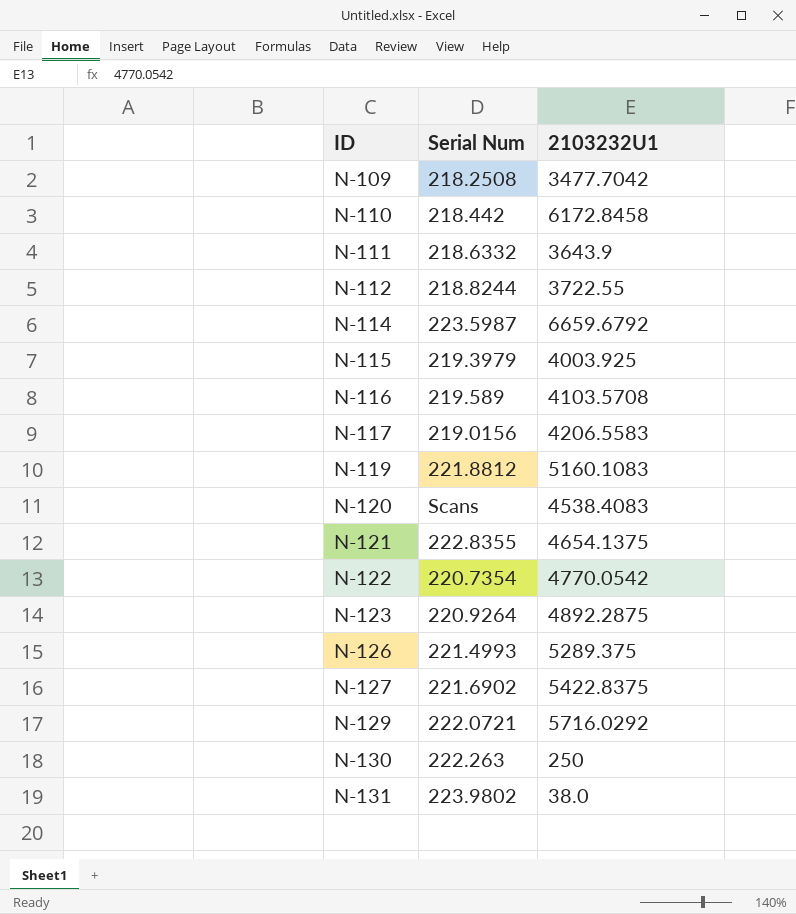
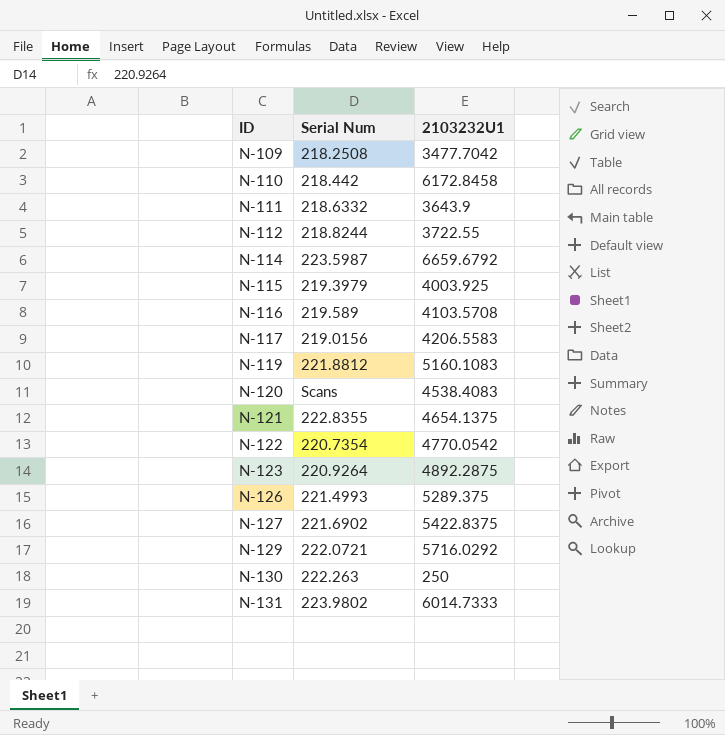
N-131 | 2103232U1: 38.0 -> 6014.7333

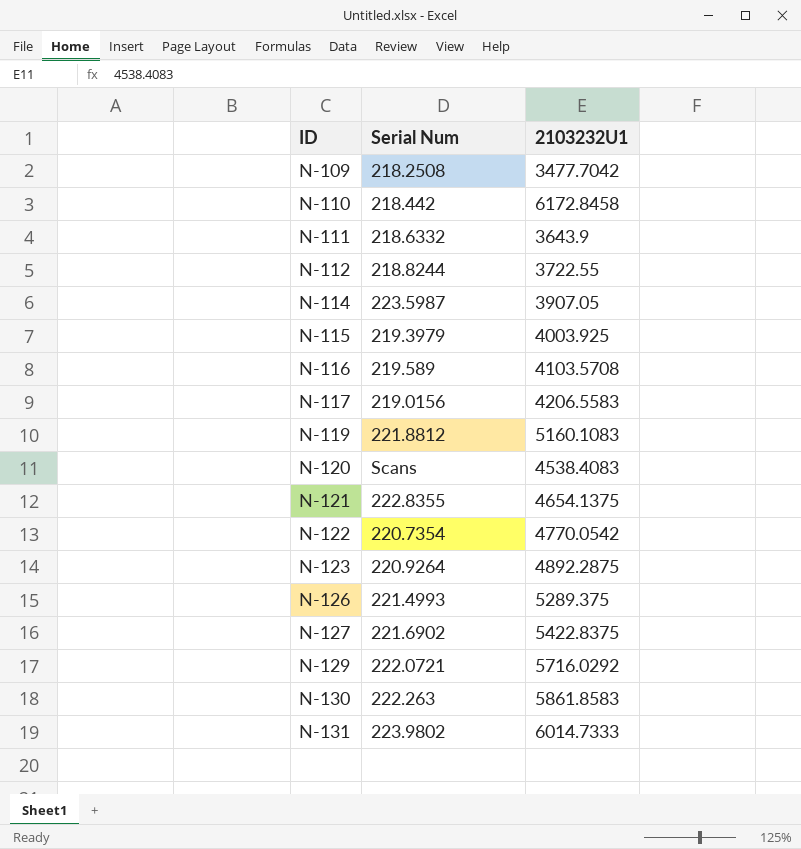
N-114 | 2103232U1: 6659.6792 -> 3907.05
N-130 | 2103232U1: 250 -> 5861.8583

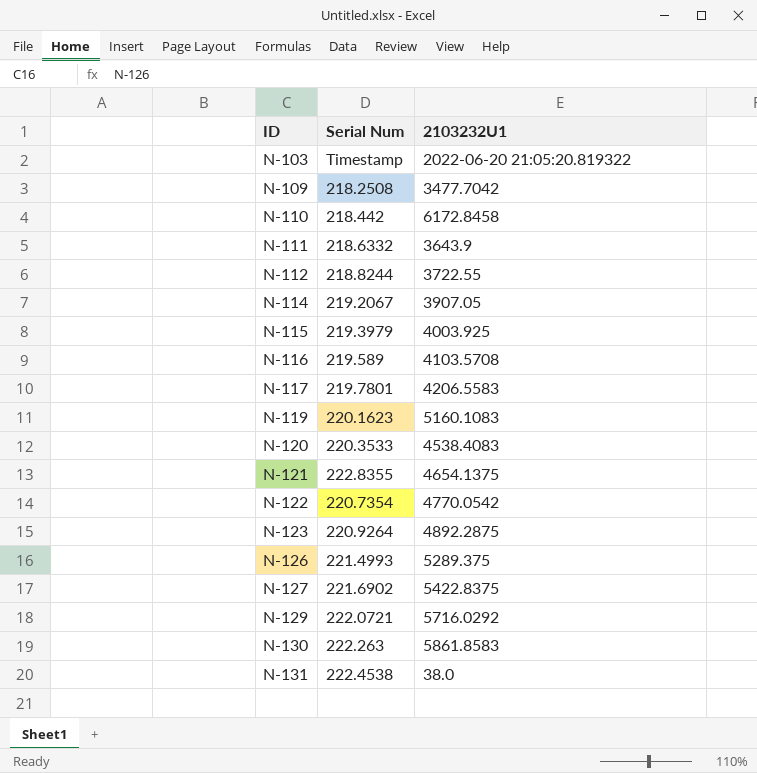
row N-103: none -> Timestamp | 2022-06-20 21:05:20.819322
N-114 | Serial Num: 223.5987 -> 219.2067
N-117 | Serial Num: 219.0156 -> 219.7801
N-119 | Serial Num: 221.8812 -> 220.1623
N-120 | Serial Num: Scans -> 220.3533
N-131 | Serial Num: 223.9802 -> 222.4538
N-131 | 2103232U1: 6014.7333 -> 38.0

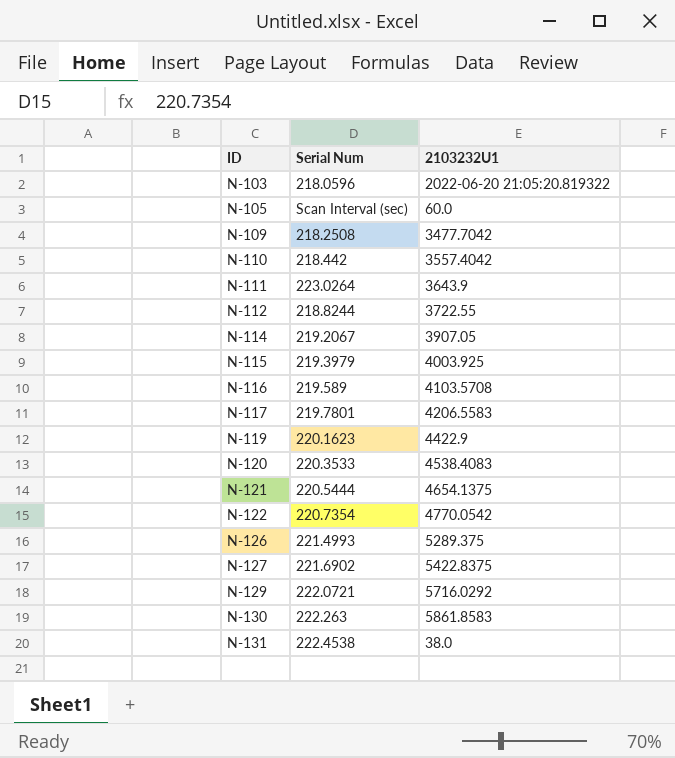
row N-123: 220.9264 | 4892.2875 -> none
N-103 | Serial Num: Timestamp -> 218.0596
row N-105: none -> Scan Interval (sec) | 60.0
N-110 | 2103232U1: 6172.8458 -> 3557.4042
N-111 | Serial Num: 218.6332 -> 223.0264
N-119 | 2103232U1: 5160.1083 -> 4422.9
N-121 | Serial Num: 222.8355 -> 220.5444

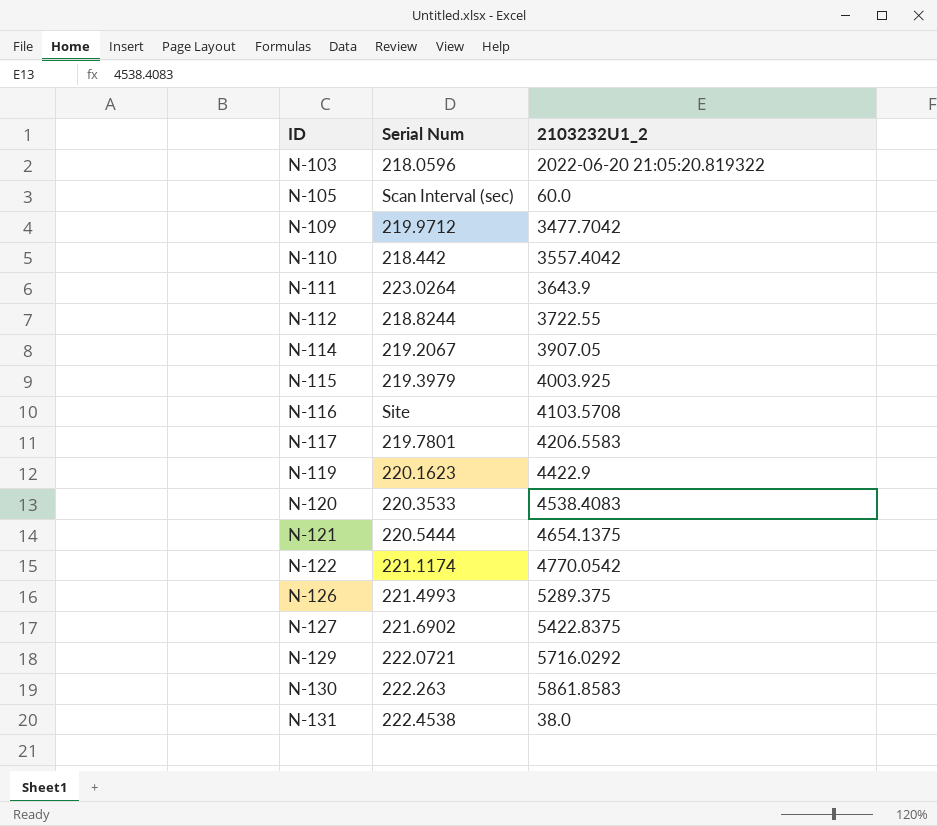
column name: 2103232U1 -> 2103232U1_2
N-109 | Serial Num: 218.2508 -> 219.9712
N-116 | Serial Num: 219.589 -> Site
N-122 | Serial Num: 220.7354 -> 221.1174

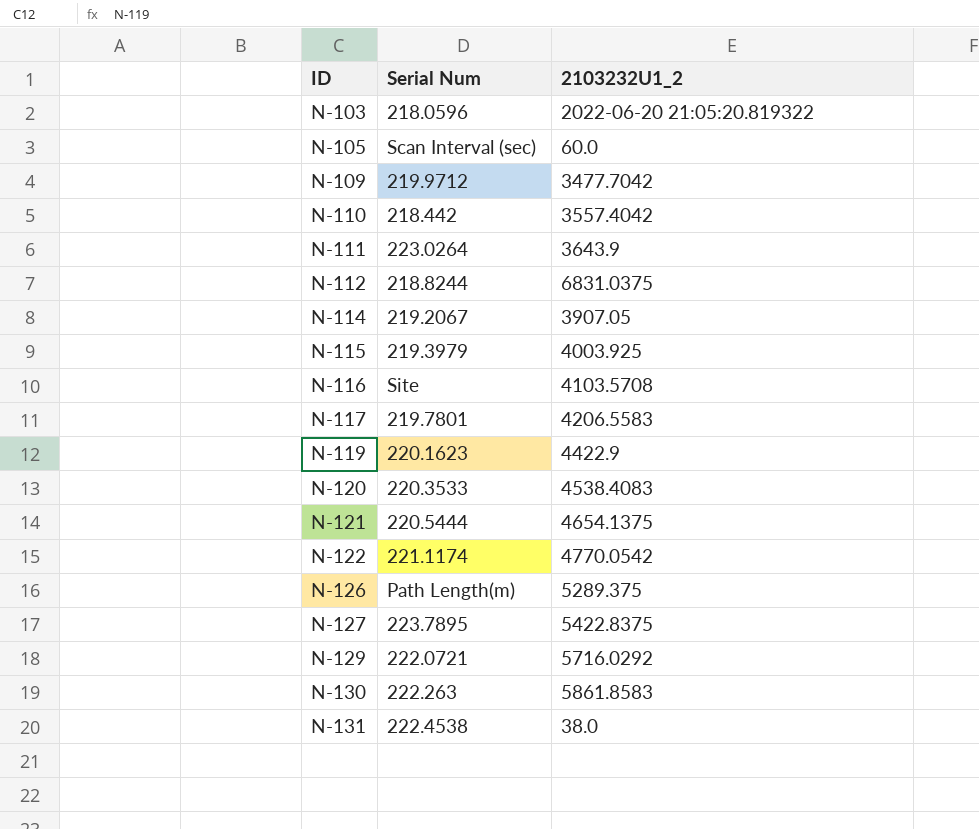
N-112 | 2103232U1_2: 3722.55 -> 6831.0375
N-126 | Serial Num: 221.4993 -> Path Length(m)
N-127 | Serial Num: 221.6902 -> 223.7895

